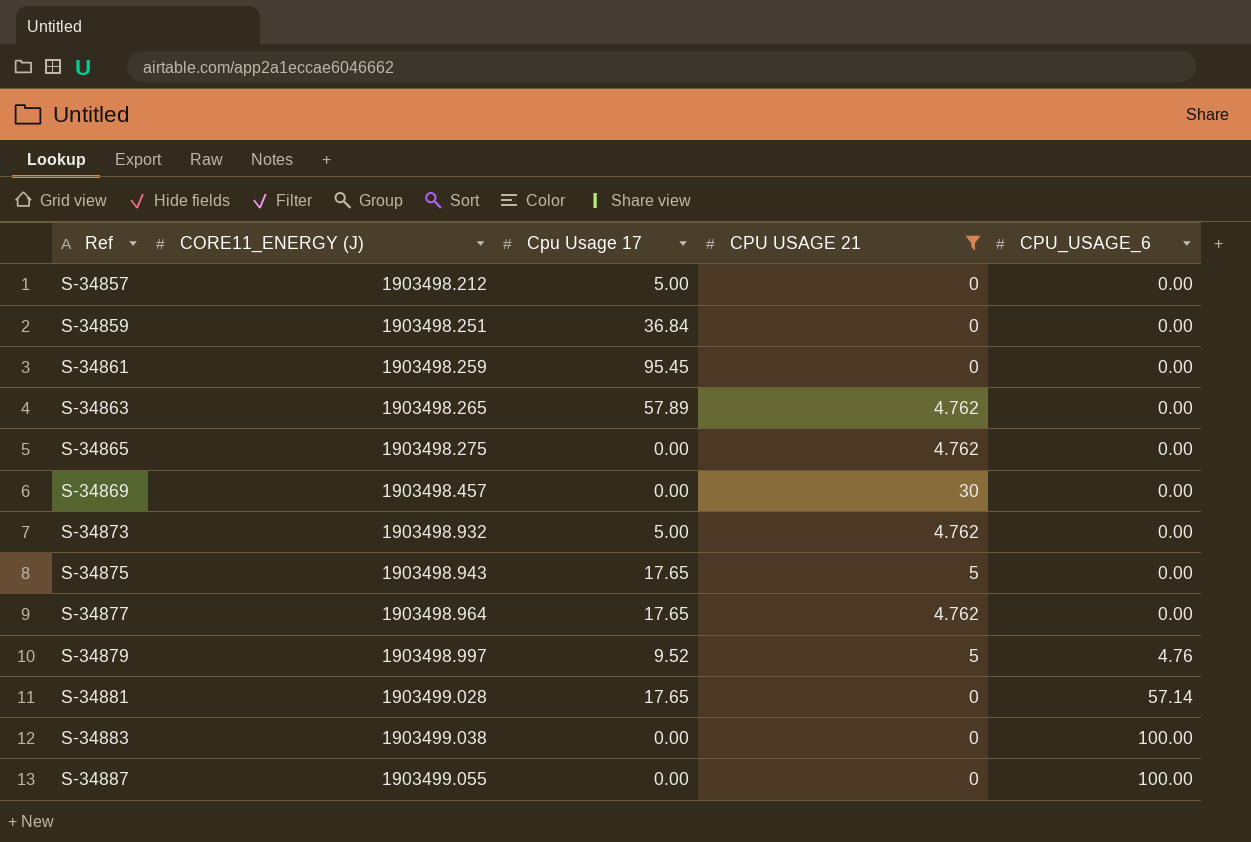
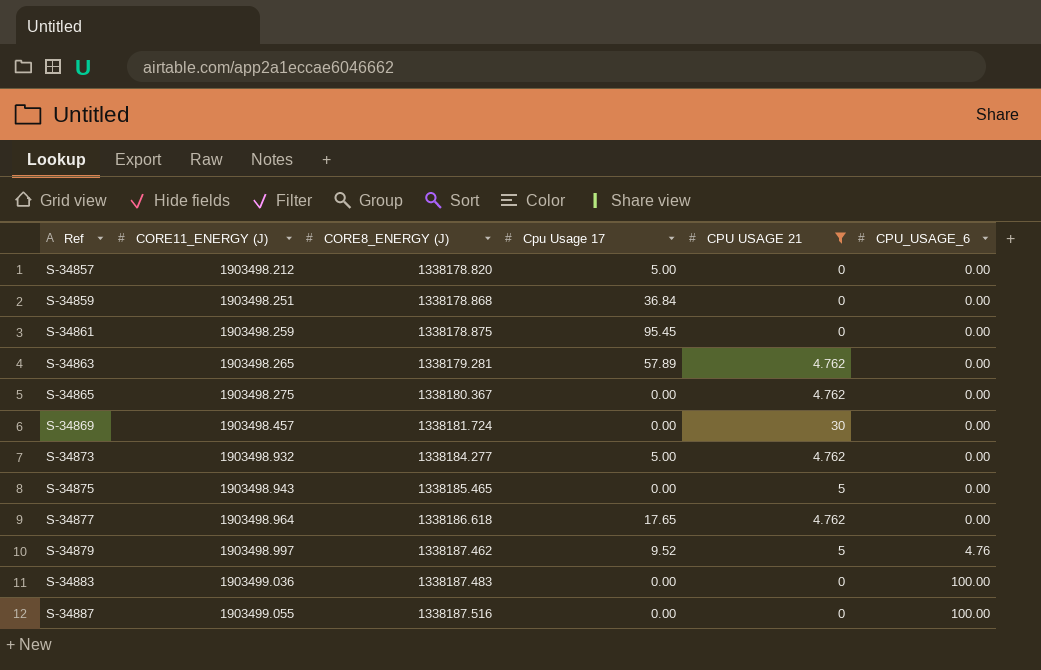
column CORE8_ENERGY (J) | position: none -> 3
row S-34881: 1903499.028 | 17.65 | 0 | 57.14 -> none
S-34875 | Cpu Usage 17: 17.65 -> 0.00
S-34883 | CORE11_ENERGY (J): 1903499.038 -> 1903499.036

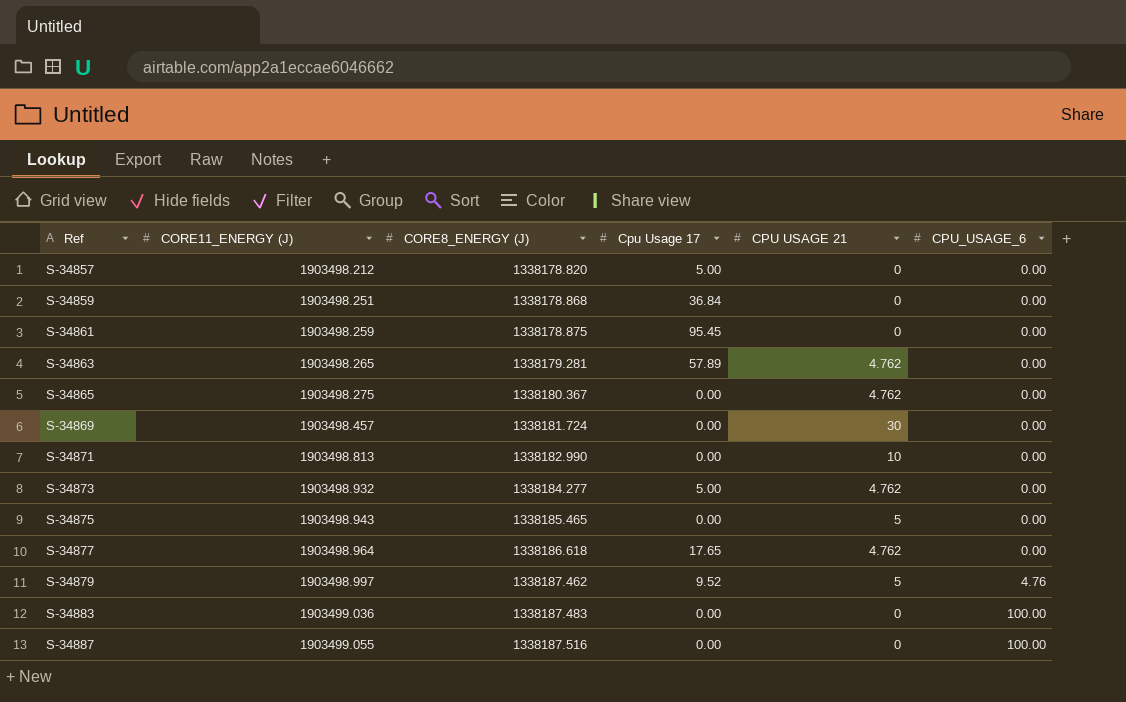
filter: CPU USAGE 21 != 10 -> none

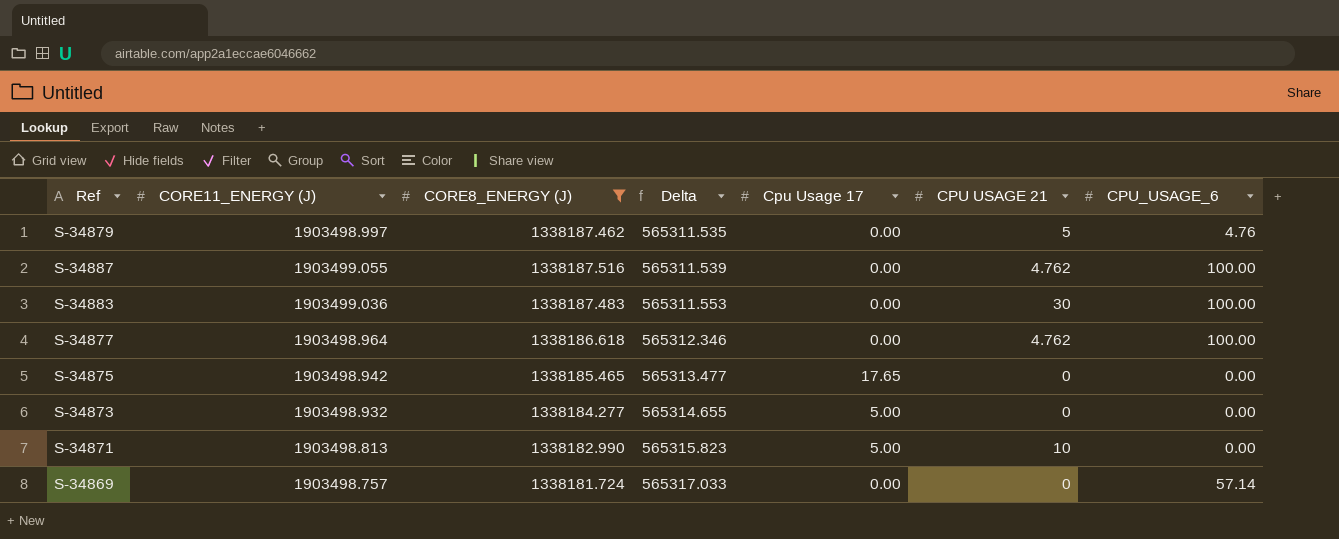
filter: none -> CORE8_ENERGY (J) >= 1338181.724
row order: Ref ascending -> Delta ascending
column Delta | formula: none -> [CORE11_ENERGY (J)] - [CORE8_ENERGY (J)]
S-34879 | Cpu Usage 17: 9.52 -> 0.00
S-34887 | CPU USAGE 21: 0 -> 4.762
S-34883 | CPU USAGE 21: 0 -> 30
S-34877 | Cpu Usage 17: 17.65 -> 0.00
S-34877 | CPU_USAGE_6: 0.00 -> 100.00
S-34875 | CORE11_ENERGY (J): 1903498.943 -> 1903498.942
S-34875 | Cpu Usage 17: 0.00 -> 17.65
S-34875 | CPU USAGE 21: 5 -> 0
S-34873 | CPU USAGE 21: 4.762 -> 0
S-34871 | Cpu Usage 17: 0.00 -> 5.00
S-34869 | CORE11_ENERGY (J): 1903498.457 -> 1903498.757
S-34869 | CPU USAGE 21: 30 -> 0
S-34869 | CPU_USAGE_6: 0.00 -> 57.14

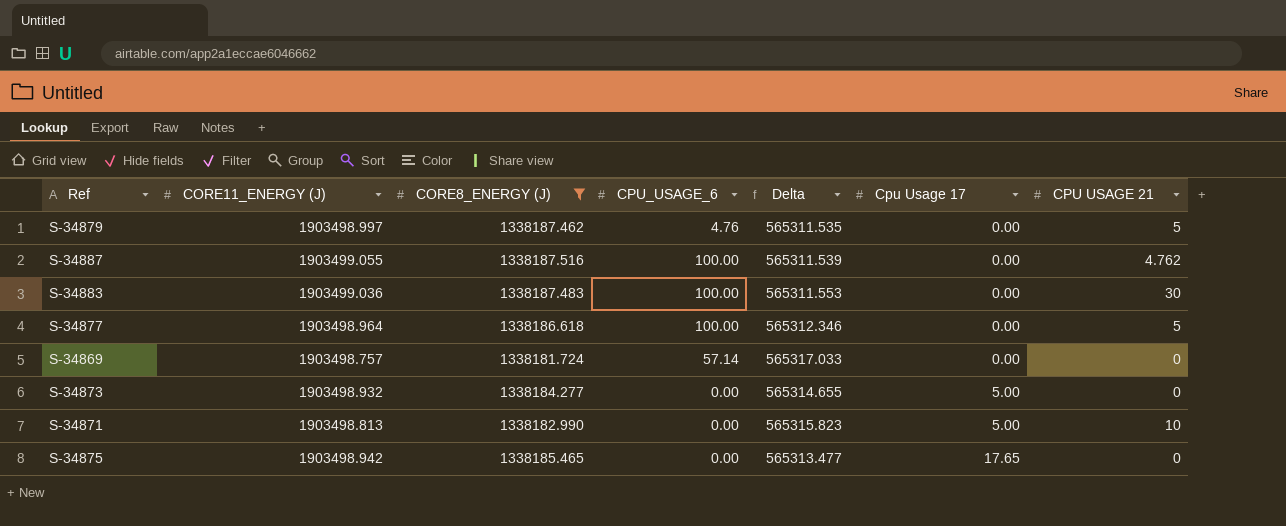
row order: Delta ascending -> Cpu Usage 17 ascending
column CPU_USAGE_6 | position: 7 -> 4
S-34877 | CPU USAGE 21: 4.762 -> 5

